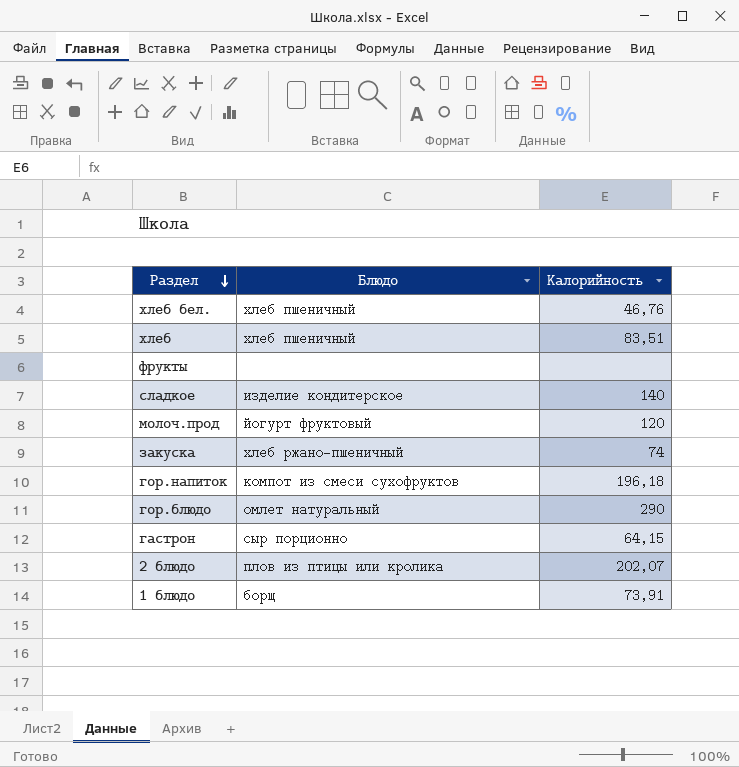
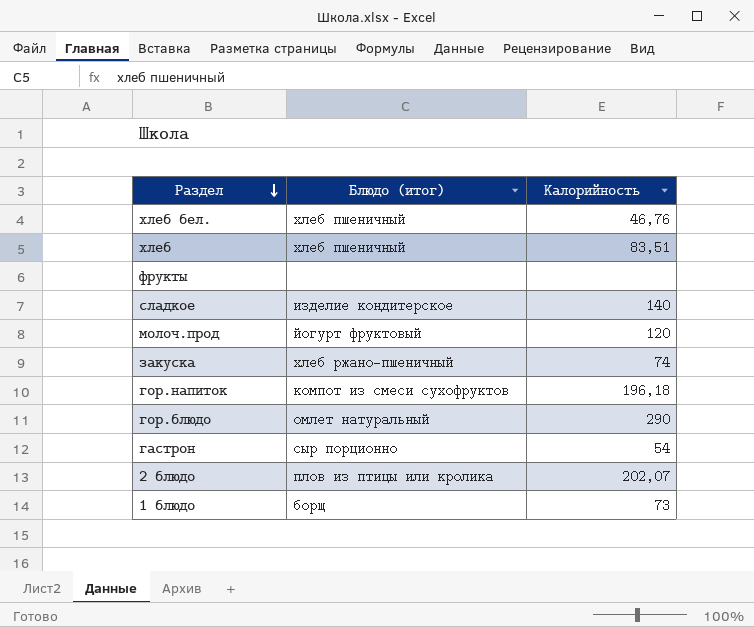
column name: Блюдо -> Блюдо (итог)
гастрон | Калорийность: 64,15 -> 54
1 блюдо | Калорийность: 73,91 -> 73

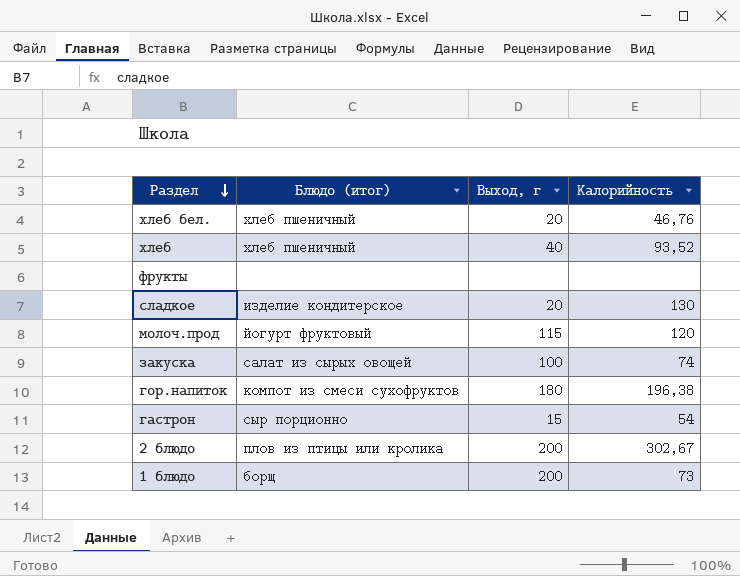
column Выход, г | position: none -> 3
row гор.блюдо: омлет натуральный | 290 -> none
хлеб | Калорийность: 83,51 -> 93,52
сладкое | Калорийность: 140 -> 130
закуска | Блюдо (итог): хлеб ржано-пшеничный -> салат из сырых овощей
гор.напиток | Калорийность: 196,18 -> 196,38
2 блюдо | Калорийность: 202,07 -> 302,67

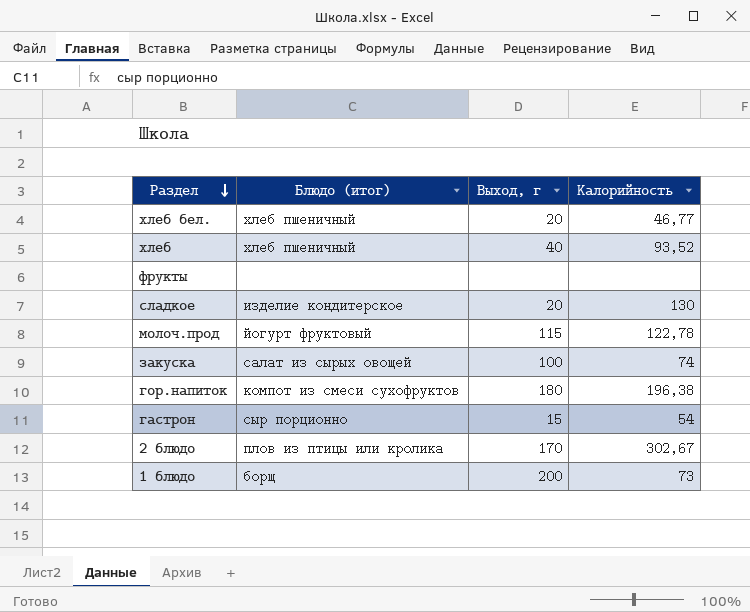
хлеб бел. | Калорийность: 46,76 -> 46,77
молоч.прод | Калорийность: 120 -> 122,78
2 блюдо | Выход, г: 200 -> 170

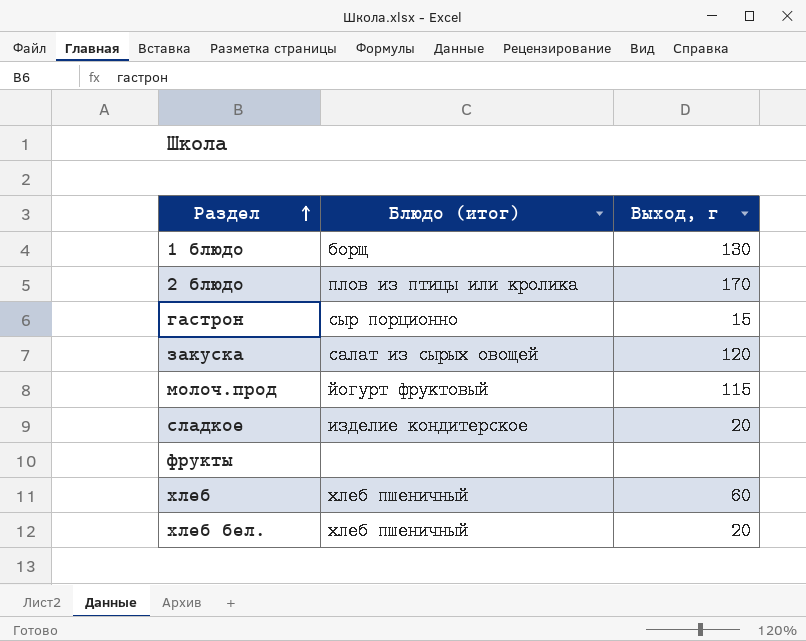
row order: Раздел descending -> Раздел ascending
column Калорийность | position: 4 -> none
row гор.напиток: компот из смеси сухофруктов | 180 | 196,38 -> none
1 блюдо | Выход, г: 200 -> 130
закуска | Выход, г: 100 -> 120
хлеб | Выход, г: 40 -> 60

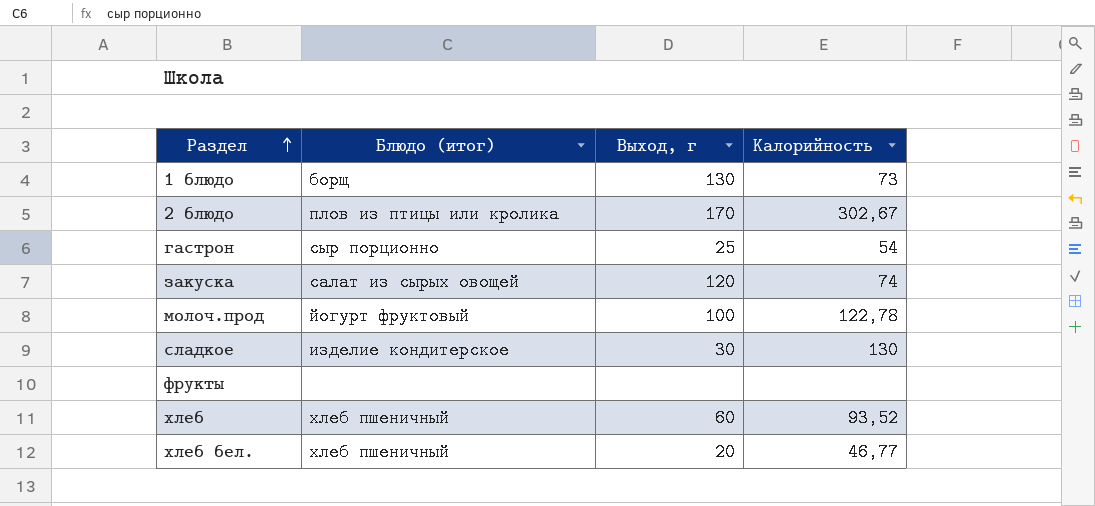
column Калорийность | position: none -> 4
гастрон | Выход, г: 15 -> 25
молоч.прод | Выход, г: 115 -> 100
сладкое | Выход, г: 20 -> 30

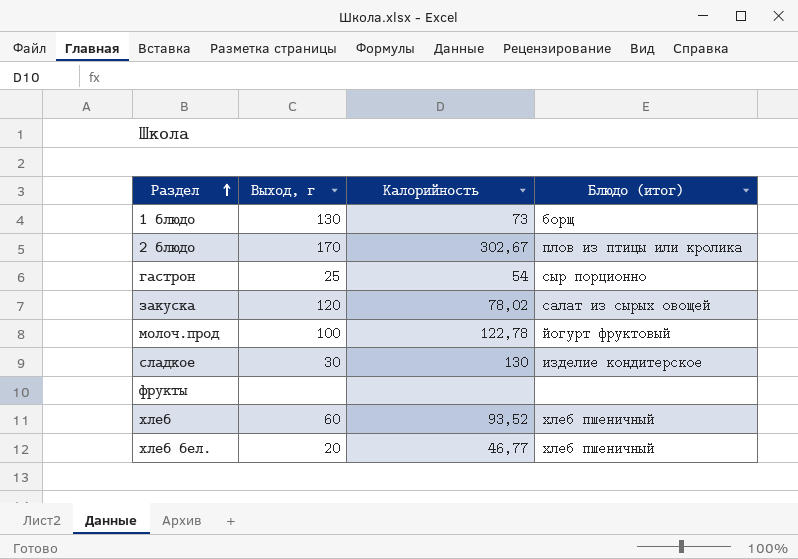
column Блюдо (итог) | position: 2 -> 4
закуска | Калорийность: 74 -> 78,02

